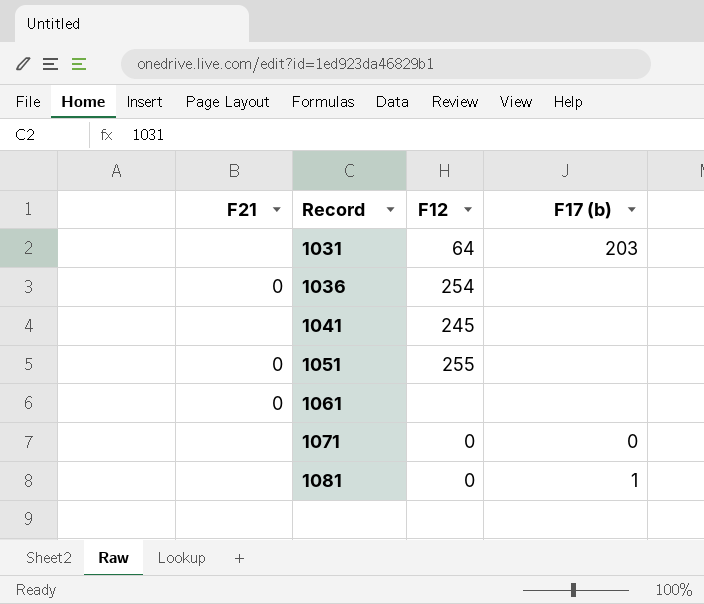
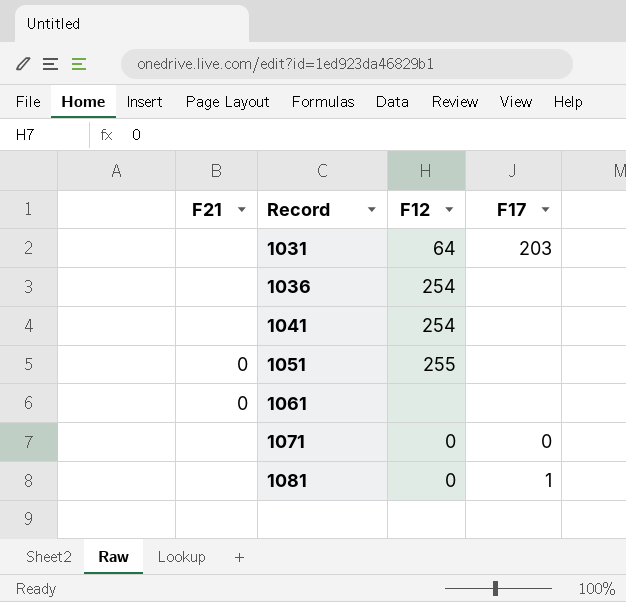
column name: F17 (b) -> F17
1036 | F21: 0 -> none
1041 | F12: 245 -> 254

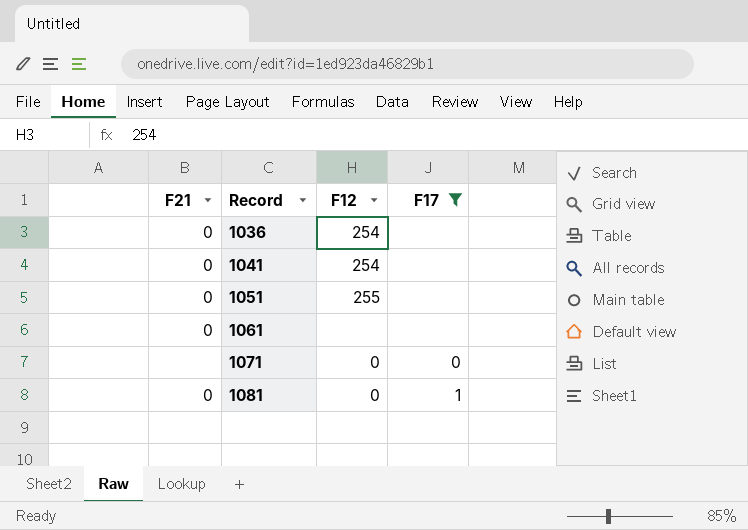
filter: none -> F17 != 203
1036 | F21: none -> 0
1041 | F21: none -> 0
1081 | F21: none -> 0

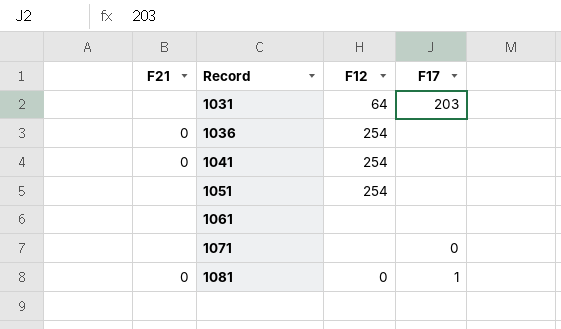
filter: F17 != 203 -> none
1051 | F21: 0 -> none
1051 | F12: 255 -> 254
1061 | F21: 0 -> none
1071 | F12: 0 -> none

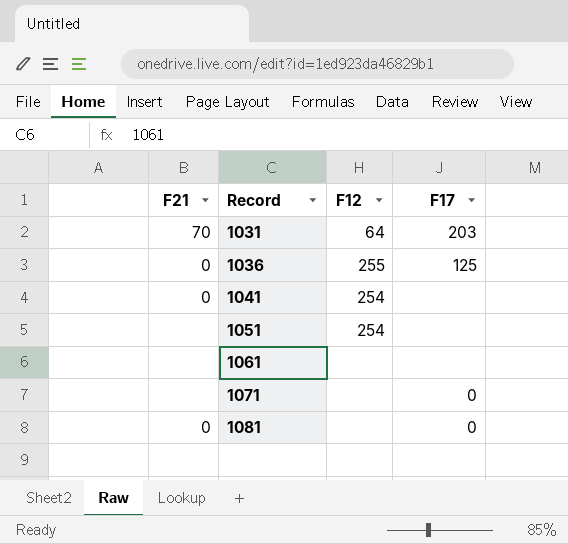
1031 | F21: none -> 70
1036 | F12: 254 -> 255
1036 | F17: none -> 125
1081 | F12: 0 -> none
1081 | F17: 1 -> 0

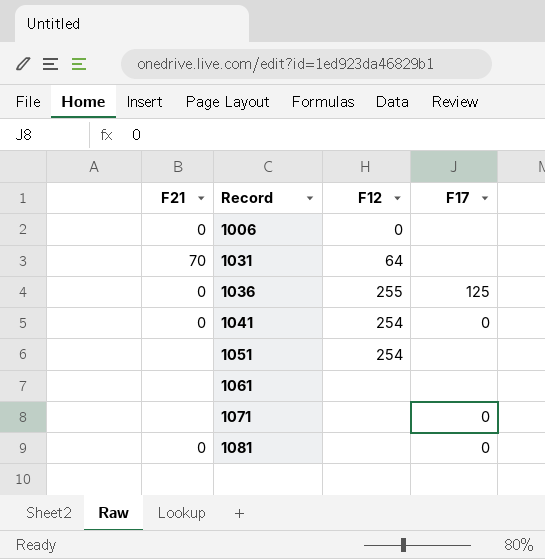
row 1006: none -> 0 | 0 | none
1031 | F17: 203 -> none
1041 | F17: none -> 0

